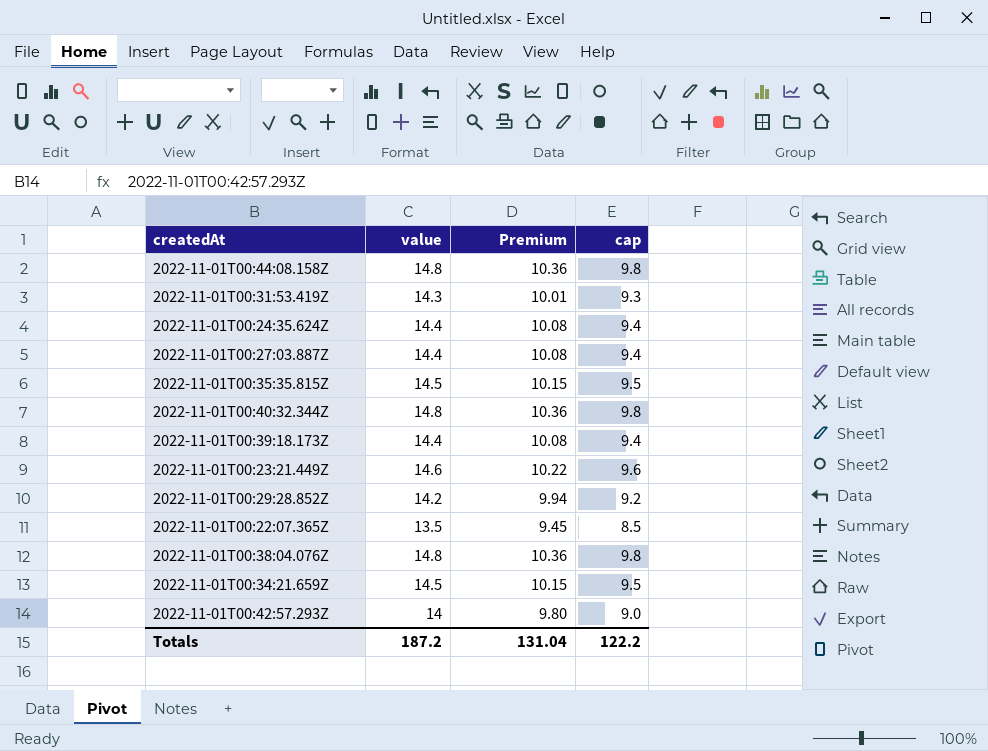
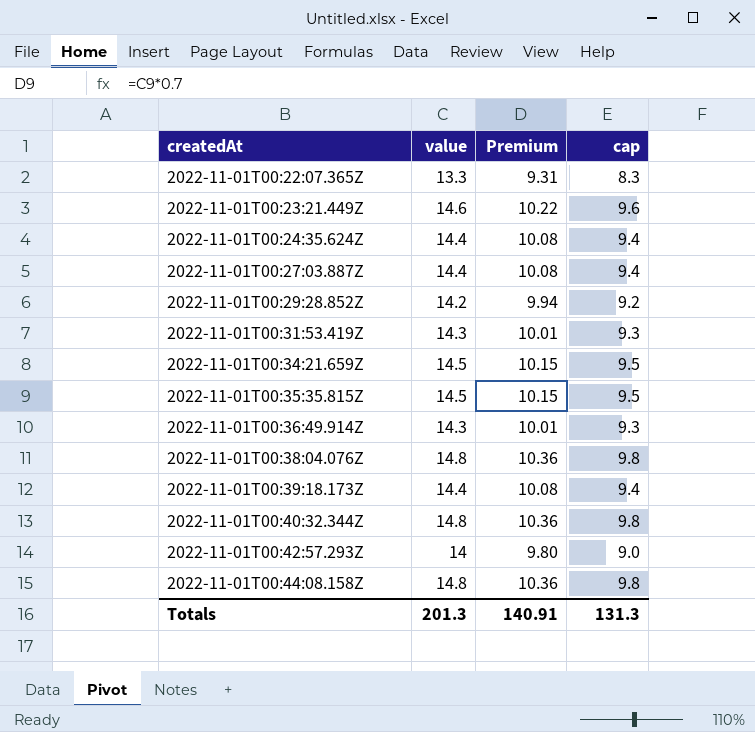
row order: none -> createdAt ascending
2022-11-01T00:22:07.365Z | value: 13.5 -> 13.3
2022-11-01T00:22:07.365Z | Premium: 9.45 -> 9.31
2022-11-01T00:22:07.365Z | cap: 8.5 -> 8.3
row 2022-11-01T00:36:49.914Z: none -> 14.3 | 10.01 | 9.3
Totals | value: 187.2 -> 201.3
Totals | Premium: 131.04 -> 140.91
Totals | cap: 122.2 -> 131.3

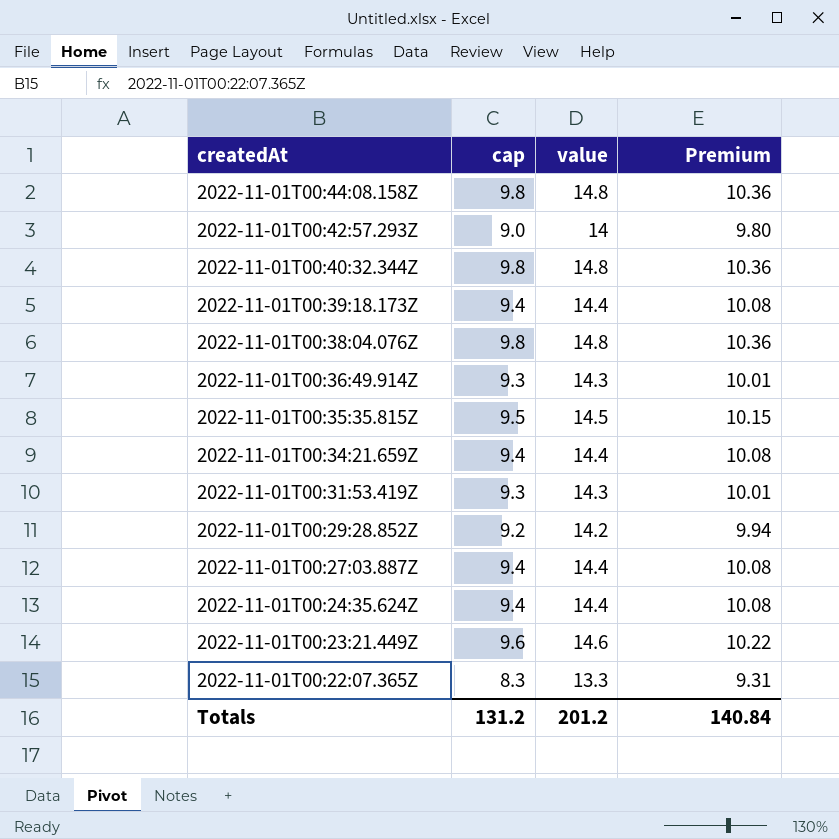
row order: createdAt ascending -> createdAt descending
column cap | position: 4 -> 2
2022-11-01T00:34:21.659Z | cap: 9.5 -> 9.4
2022-11-01T00:34:21.659Z | value: 14.5 -> 14.4
2022-11-01T00:34:21.659Z | Premium: 10.15 -> 10.08
Totals | cap: 131.3 -> 131.2
Totals | value: 201.3 -> 201.2
Totals | Premium: 140.91 -> 140.84

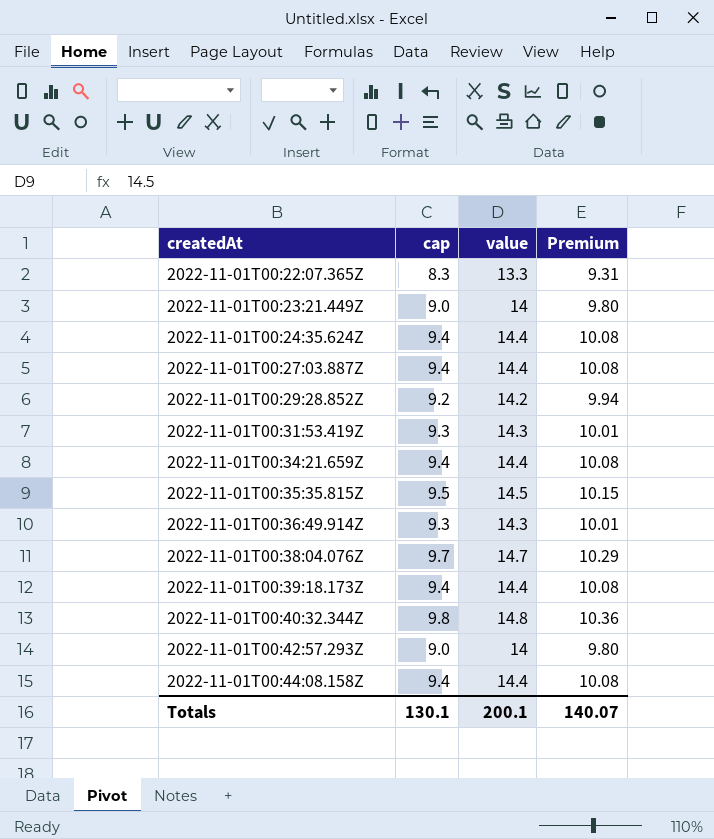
row order: createdAt descending -> createdAt ascending
2022-11-01T00:23:21.449Z | cap: 9.6 -> 9.0
2022-11-01T00:23:21.449Z | value: 14.6 -> 14
2022-11-01T00:23:21.449Z | Premium: 10.22 -> 9.80
2022-11-01T00:38:04.076Z | cap: 9.8 -> 9.7
2022-11-01T00:38:04.076Z | value: 14.8 -> 14.7
2022-11-01T00:38:04.076Z | Premium: 10.36 -> 10.29
2022-11-01T00:44:08.158Z | cap: 9.8 -> 9.4
2022-11-01T00:44:08.158Z | value: 14.8 -> 14.4
2022-11-01T00:44:08.158Z | Premium: 10.36 -> 10.08
Totals | cap: 131.2 -> 130.1
Totals | value: 201.2 -> 200.1
Totals | Premium: 140.84 -> 140.07

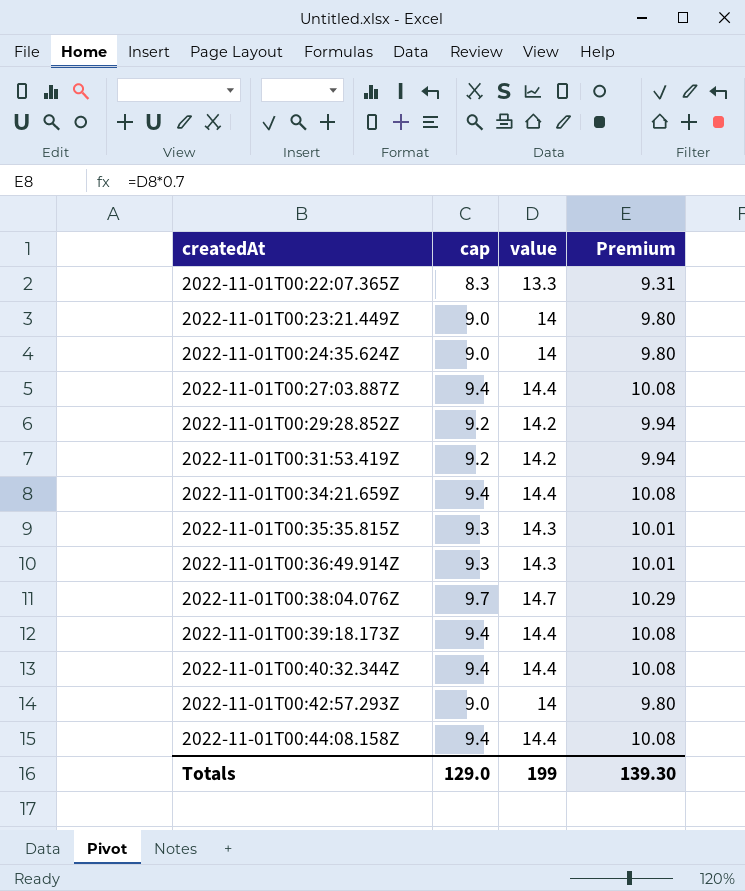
2022-11-01T00:24:35.624Z | cap: 9.4 -> 9.0
2022-11-01T00:24:35.624Z | value: 14.4 -> 14
2022-11-01T00:24:35.624Z | Premium: 10.08 -> 9.80
2022-11-01T00:31:53.419Z | cap: 9.3 -> 9.2
2022-11-01T00:31:53.419Z | value: 14.3 -> 14.2
2022-11-01T00:31:53.419Z | Premium: 10.01 -> 9.94
2022-11-01T00:35:35.815Z | cap: 9.5 -> 9.3
2022-11-01T00:35:35.815Z | value: 14.5 -> 14.3
2022-11-01T00:35:35.815Z | Premium: 10.15 -> 10.01
2022-11-01T00:40:32.344Z | cap: 9.8 -> 9.4
2022-11-01T00:40:32.344Z | value: 14.8 -> 14.4
2022-11-01T00:40:32.344Z | Premium: 10.36 -> 10.08
Totals | cap: 130.1 -> 129.0
Totals | value: 200.1 -> 199
Totals | Premium: 140.07 -> 139.30

